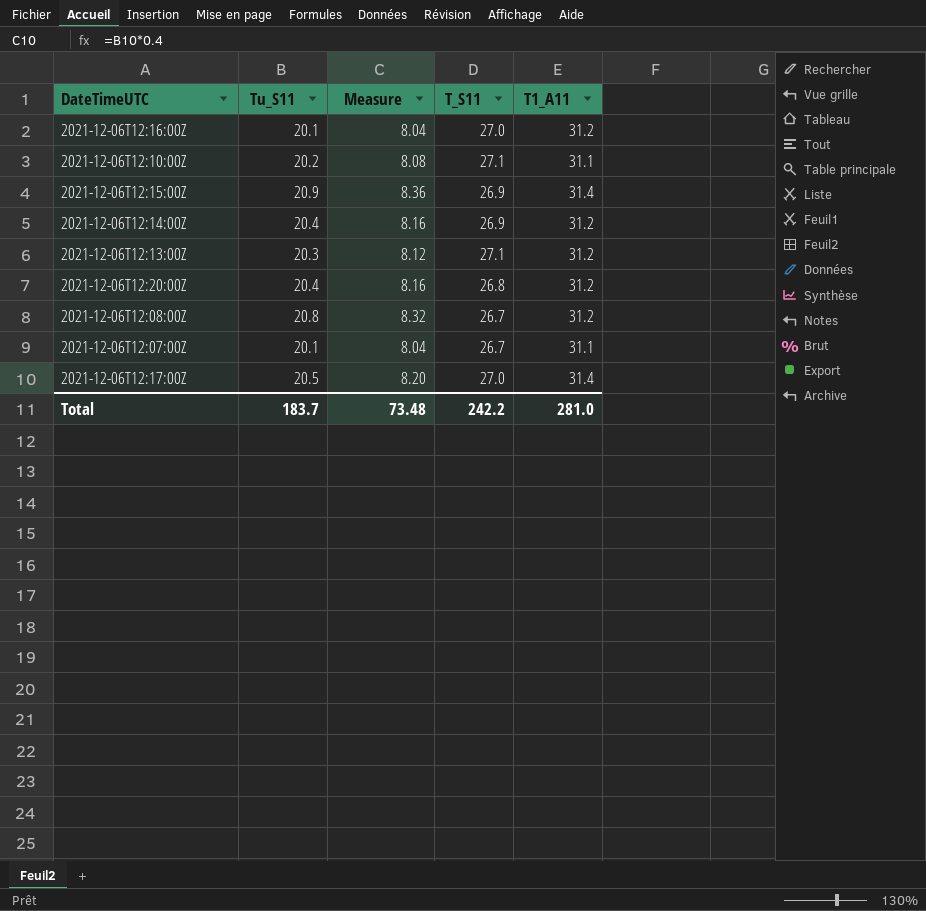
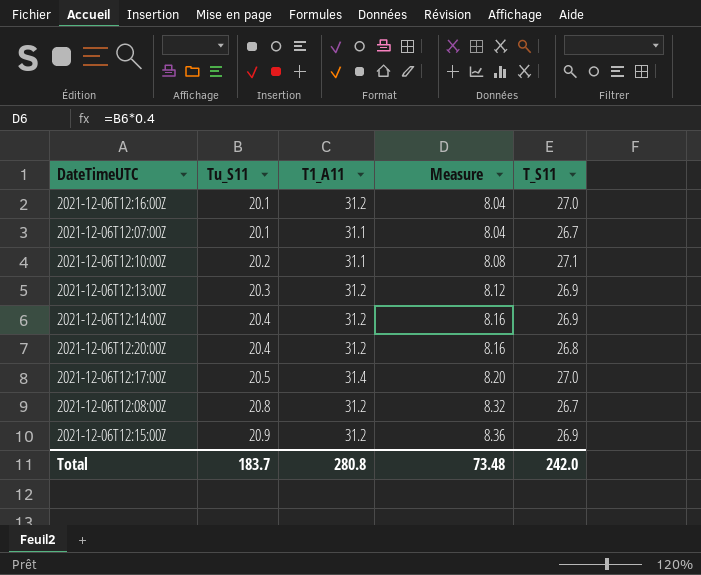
row order: none -> Tu_S11 ascending
column T1_A11 | position: 5 -> 3
2021-12-06T12:13:00Z | T_S11: 27.1 -> 26.9
2021-12-06T12:15:00Z | T1_A11: 31.4 -> 31.2
Total | T1_A11: 281.0 -> 280.8
Total | T_S11: 242.2 -> 242.0

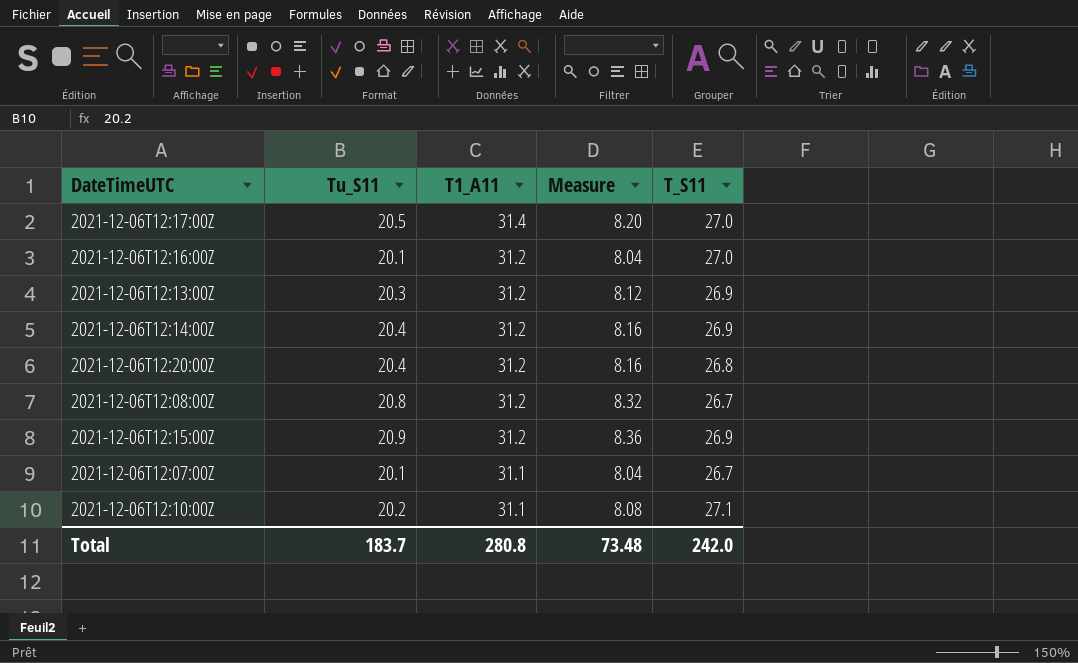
row order: Tu_S11 ascending -> T1_A11 descending

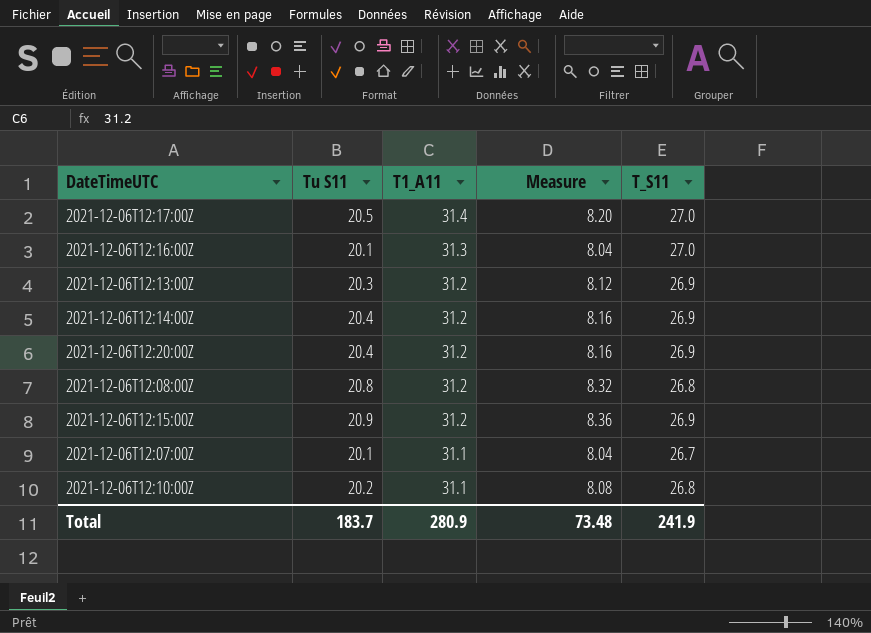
column name: Tu_S11 -> Tu S11
2021-12-06T12:16:00Z | T1_A11: 31.2 -> 31.3
2021-12-06T12:20:00Z | T_S11: 26.8 -> 26.9
2021-12-06T12:08:00Z | T_S11: 26.7 -> 26.8
2021-12-06T12:10:00Z | T_S11: 27.1 -> 26.8
Total | T1_A11: 280.8 -> 280.9
Total | T_S11: 242.0 -> 241.9

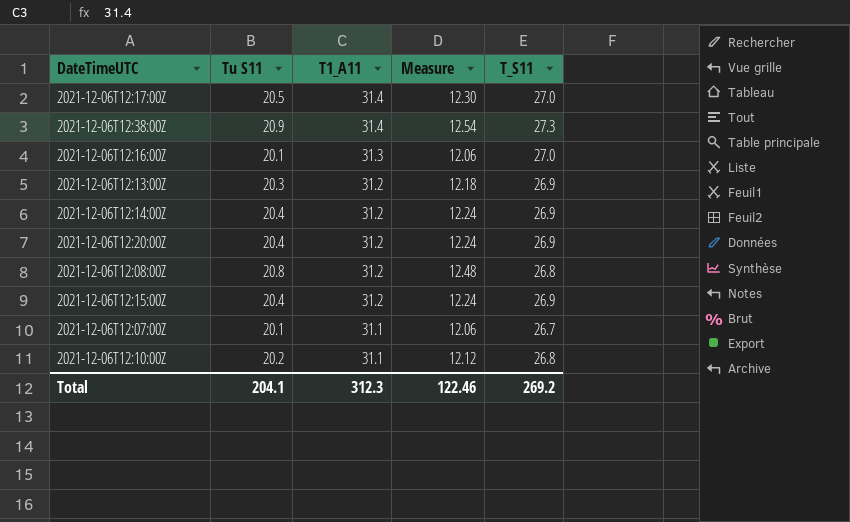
column Measure | formula: [Tu S11] * 0.4 -> [Tu S11] * 0.6
row 2021-12-06T12:38:00Z: none -> 20.9 | 31.4 | 12.54 | 27.3
2021-12-06T12:15:00Z | Tu S11: 20.9 -> 20.4
Total | Tu S11: 183.7 -> 204.1
Total | T1_A11: 280.9 -> 312.3
Total | Measure: 73.48 -> 122.46
Total | T_S11: 241.9 -> 269.2

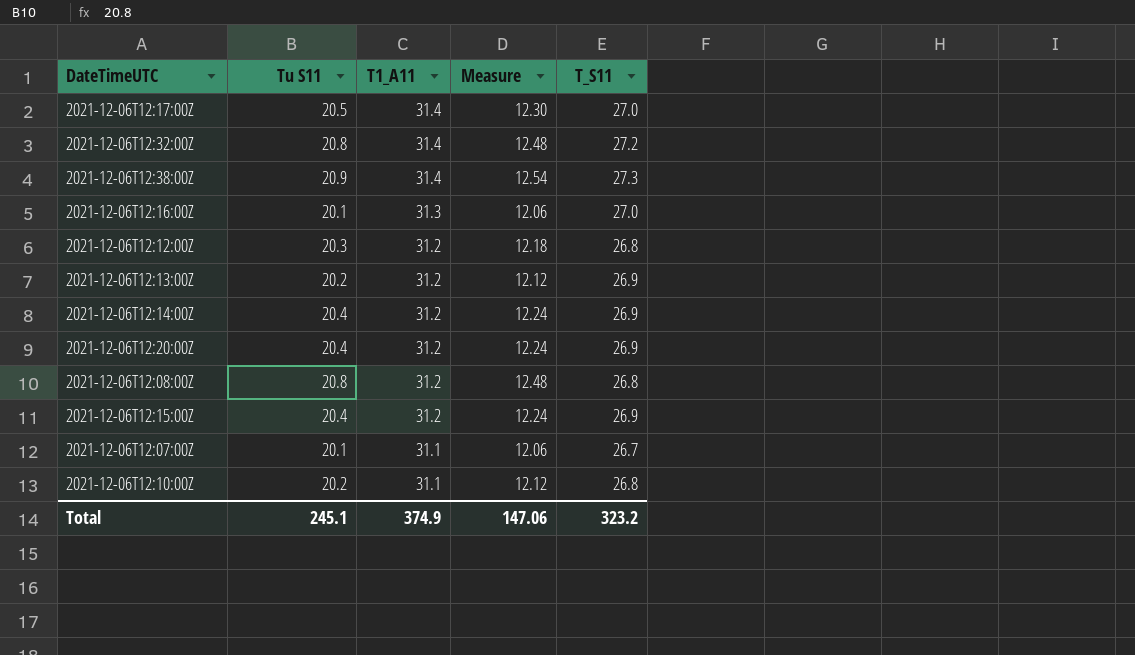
row 2021-12-06T12:32:00Z: none -> 20.8 | 31.4 | 12.48 | 27.2
row 2021-12-06T12:12:00Z: none -> 20.3 | 31.2 | 12.18 | 26.8
2021-12-06T12:13:00Z | Tu S11: 20.3 -> 20.2
2021-12-06T12:13:00Z | Measure: 12.18 -> 12.12
Total | Tu S11: 204.1 -> 245.1
Total | T1_A11: 312.3 -> 374.9
Total | Measure: 122.46 -> 147.06
Total | T_S11: 269.2 -> 323.2

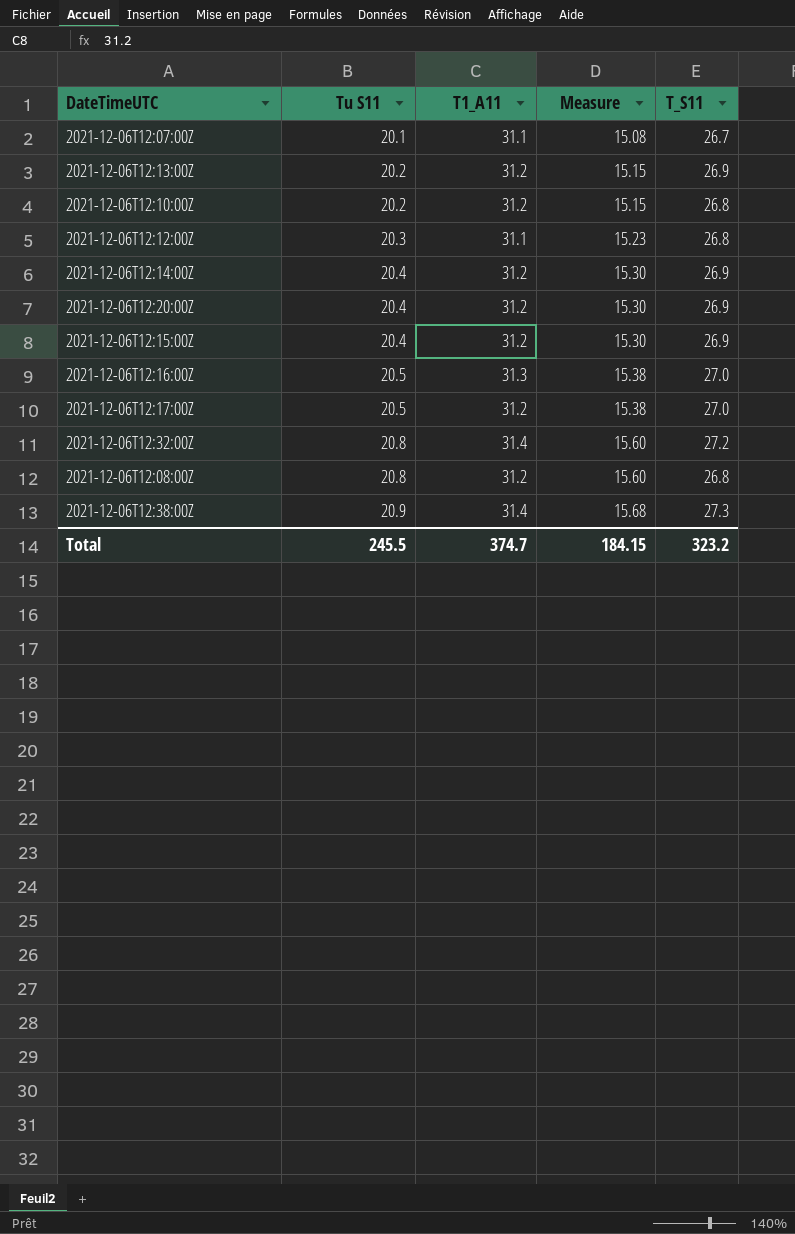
row order: T1_A11 descending -> Tu S11 ascending
column Measure | formula: [Tu S11] * 0.6 -> [Tu S11] * 0.75
2021-12-06T12:10:00Z | T1_A11: 31.1 -> 31.2
2021-12-06T12:12:00Z | T1_A11: 31.2 -> 31.1
2021-12-06T12:16:00Z | Tu S11: 20.1 -> 20.5
2021-12-06T12:17:00Z | T1_A11: 31.4 -> 31.2
Total | Tu S11: 245.1 -> 245.5
Total | T1_A11: 374.9 -> 374.7
Total | Measure: 147.06 -> 184.15

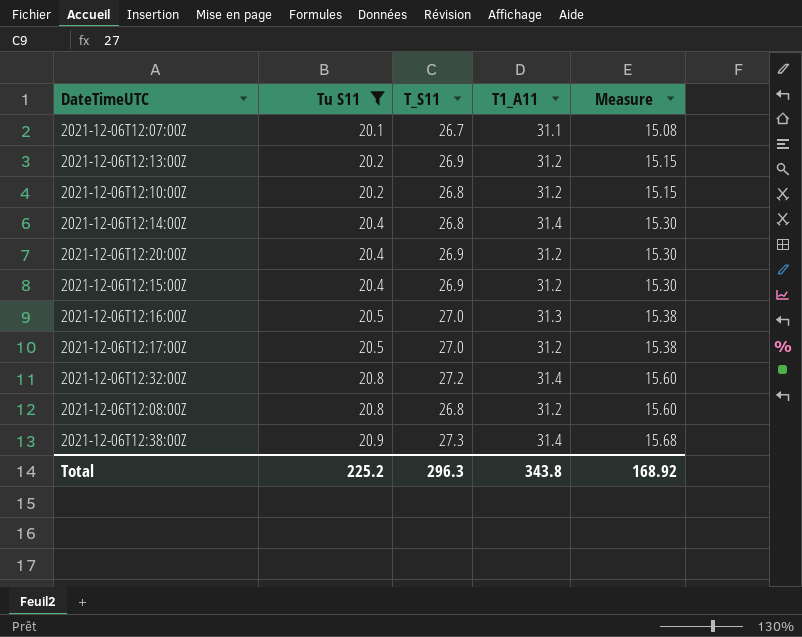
filter: none -> Tu S11 != 20.3
column T_S11 | position: 5 -> 3
2021-12-06T12:14:00Z | T_S11: 26.9 -> 26.8
2021-12-06T12:14:00Z | T1_A11: 31.2 -> 31.4
Total | Tu S11: 245.5 -> 225.2
Total | T_S11: 323.2 -> 296.3
Total | T1_A11: 374.7 -> 343.8
Total | Measure: 184.15 -> 168.92

